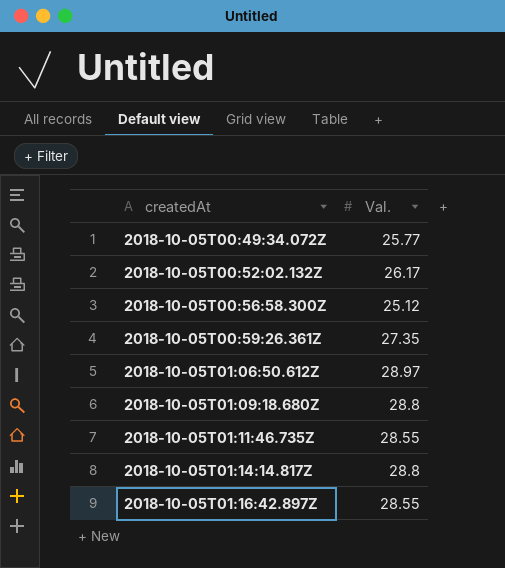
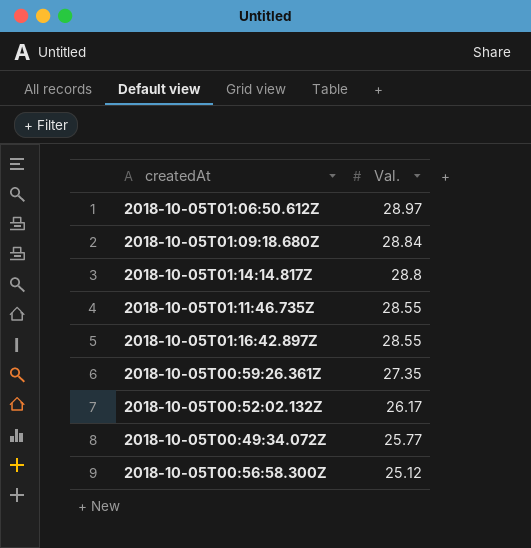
row order: createdAt ascending -> Val. descending
2018-10-05T01:09:18.680Z | Val.: 28.8 -> 28.84

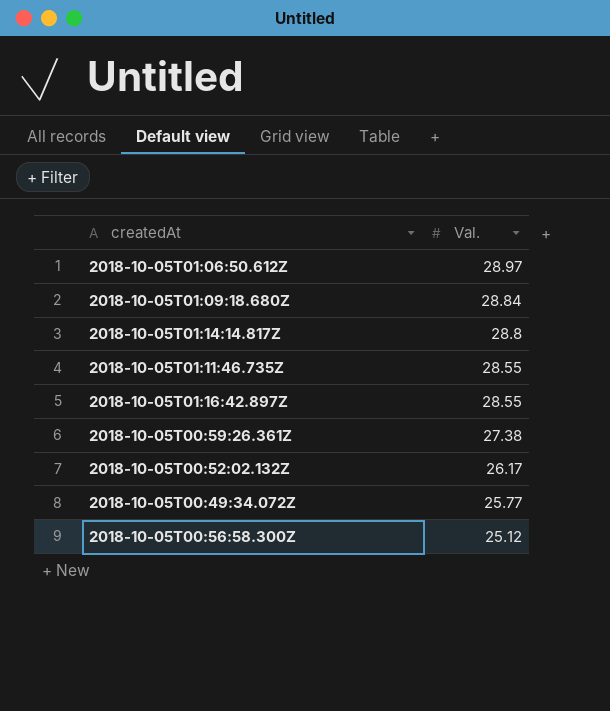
2018-10-05T00:59:26.361Z | Val.: 27.35 -> 27.38

